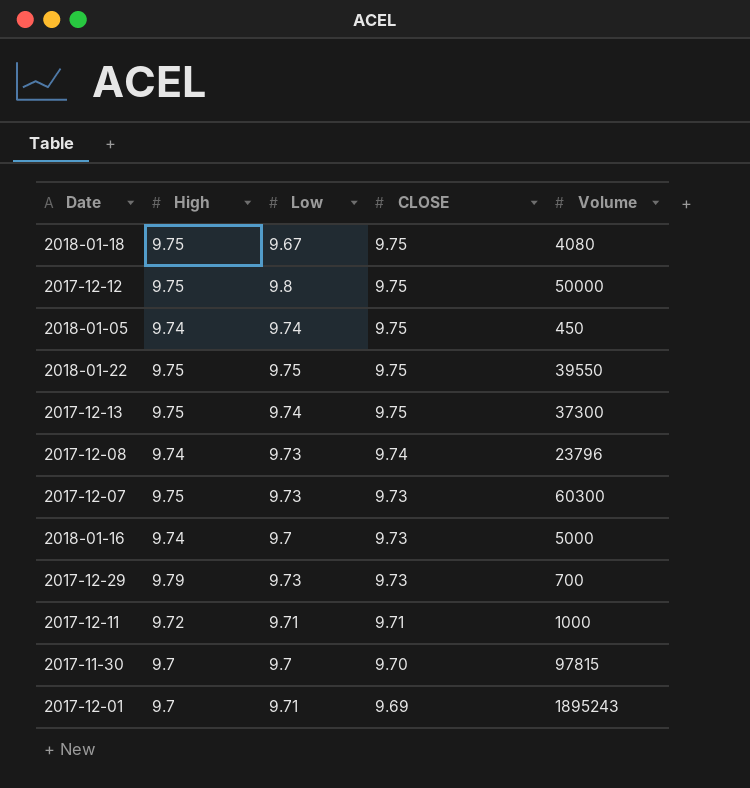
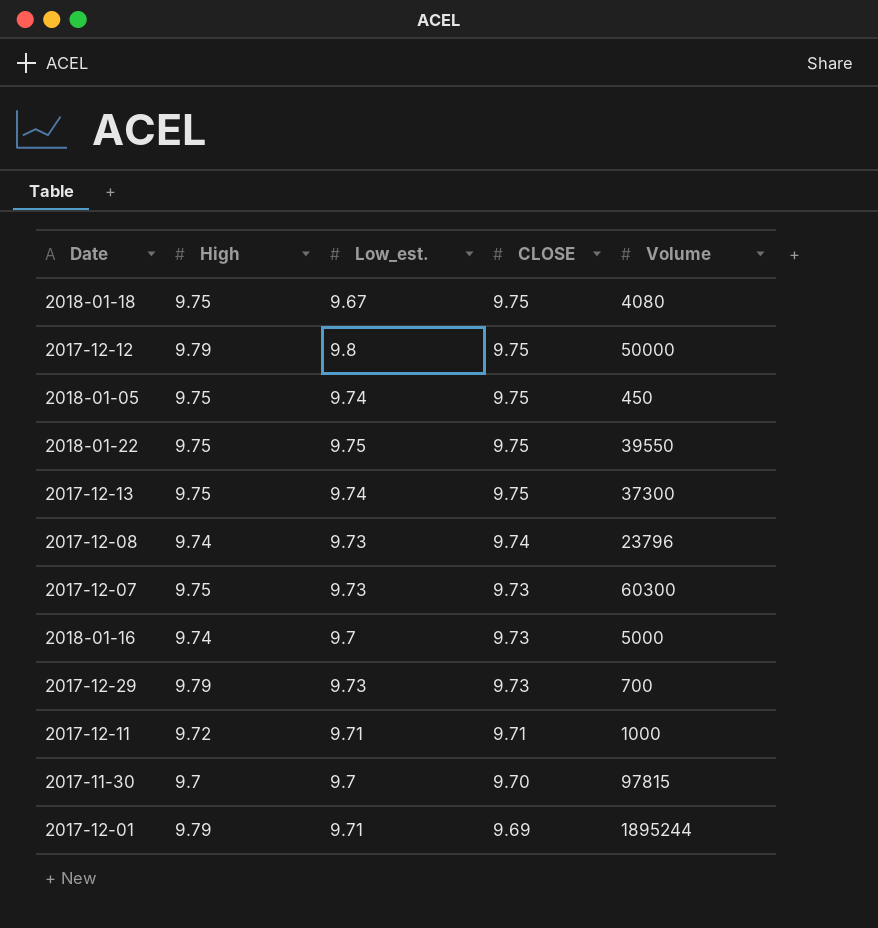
column name: Low -> Low_est.
2017-12-12 | High: 9.75 -> 9.79
2018-01-05 | High: 9.74 -> 9.75
2017-12-01 | High: 9.7 -> 9.79
2017-12-01 | Volume: 1895243 -> 1895244

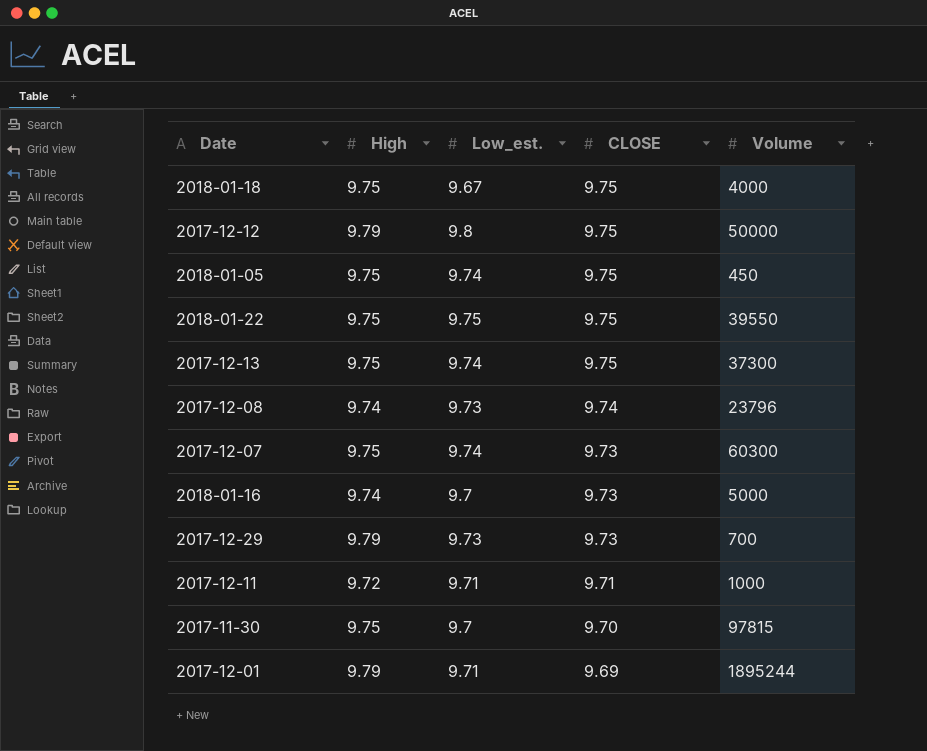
2018-01-18 | Volume: 4080 -> 4000
2017-12-07 | Low_est.: 9.73 -> 9.74
2017-11-30 | High: 9.7 -> 9.75

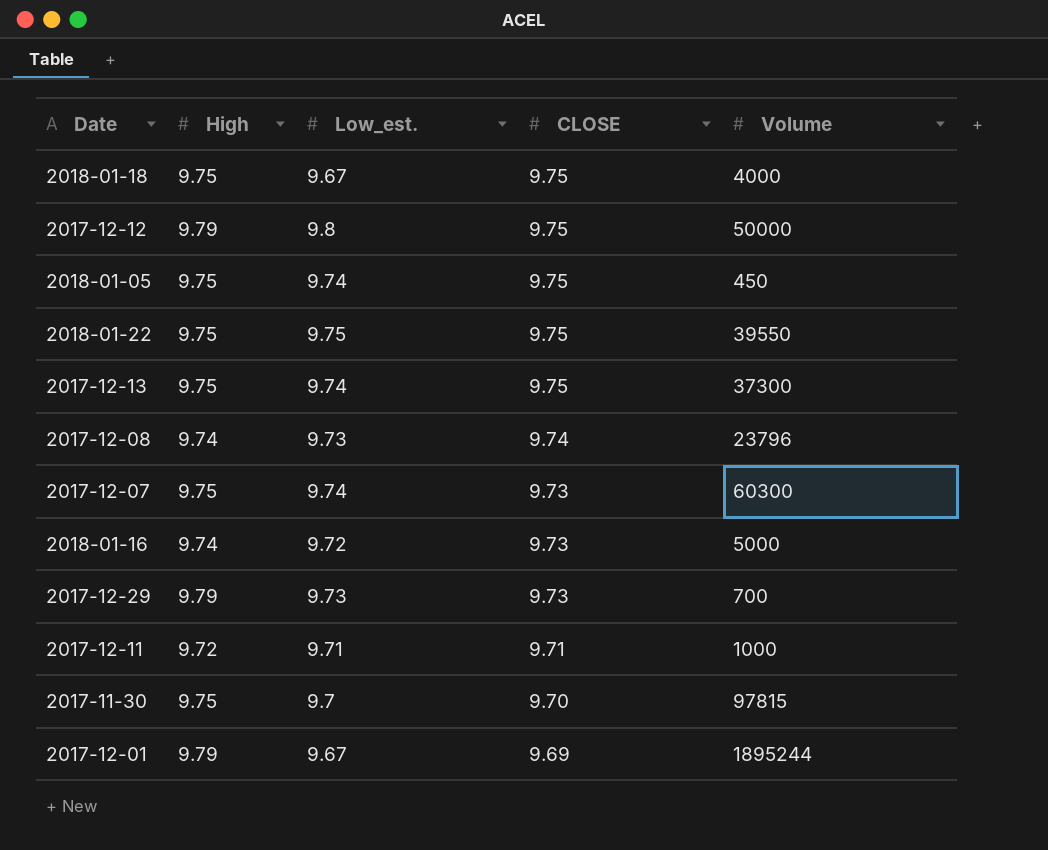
2018-01-16 | Low_est.: 9.7 -> 9.72
2017-12-01 | Low_est.: 9.71 -> 9.67

